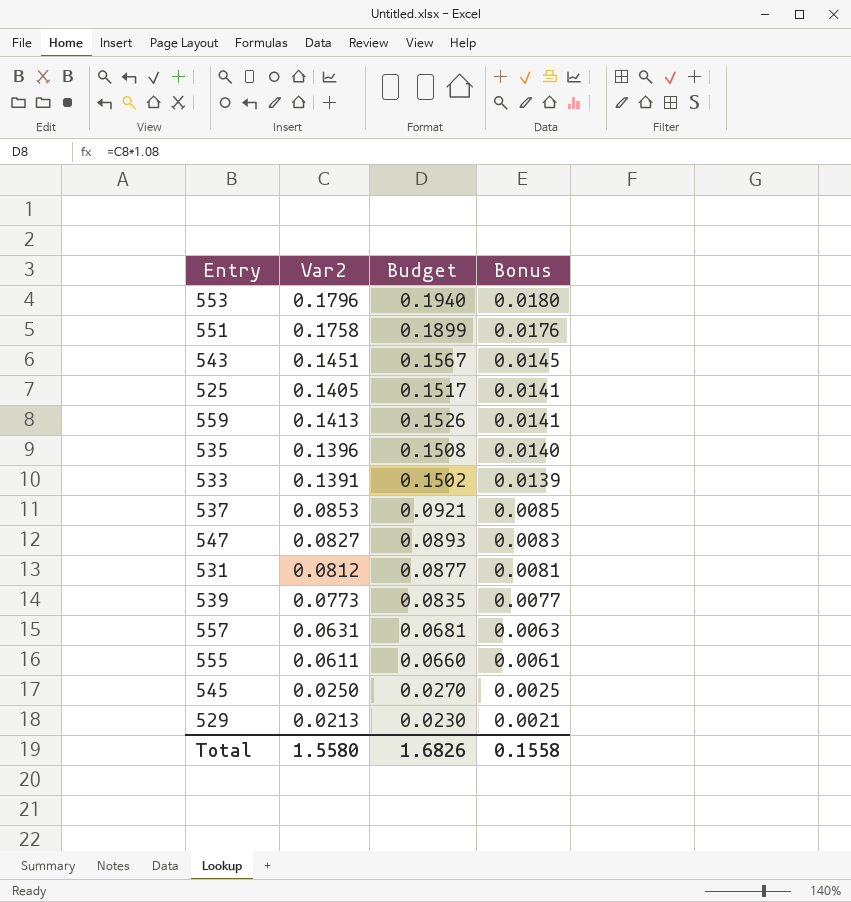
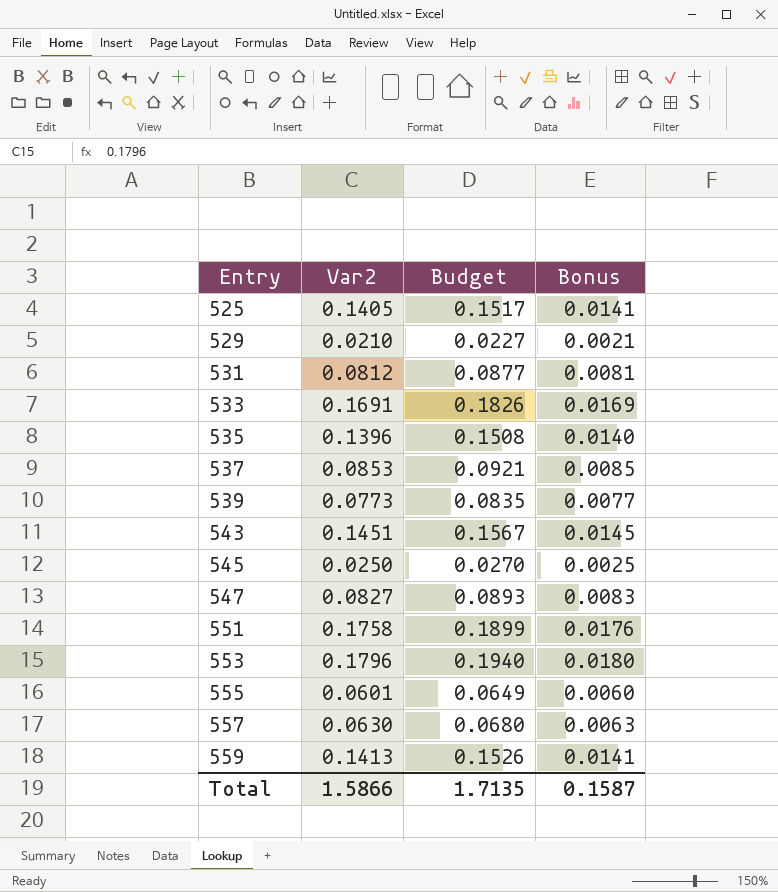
row order: Bonus descending -> Entry ascending
529 | Var2: 0.0213 -> 0.0210
529 | Budget: 0.0230 -> 0.0227
533 | Var2: 0.1391 -> 0.1691
533 | Budget: 0.1502 -> 0.1826
533 | Bonus: 0.0139 -> 0.0169
555 | Var2: 0.0611 -> 0.0601
555 | Budget: 0.0660 -> 0.0649
555 | Bonus: 0.0061 -> 0.0060
557 | Var2: 0.0631 -> 0.0630
557 | Budget: 0.0681 -> 0.0680
Total | Var2: 1.5580 -> 1.5866
Total | Budget: 1.6826 -> 1.7135
Total | Bonus: 0.1558 -> 0.1587

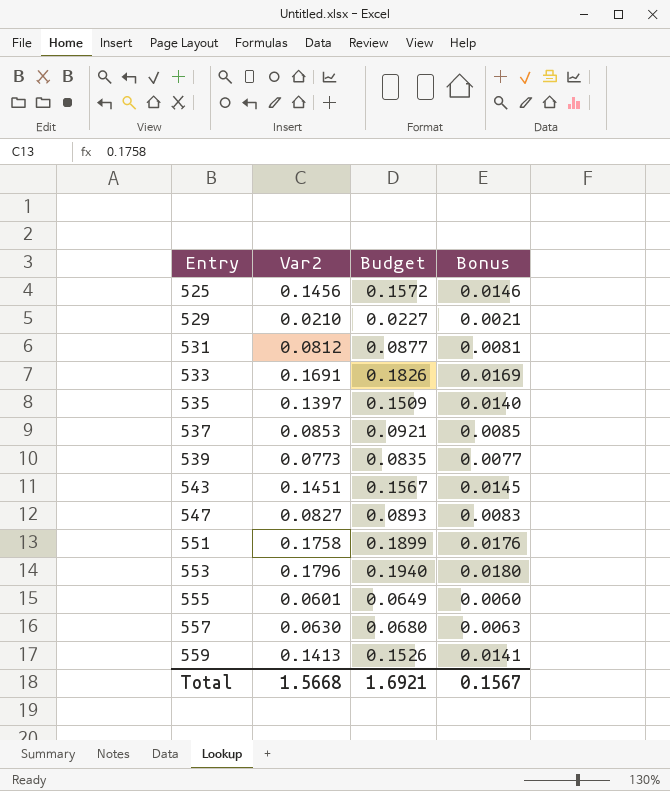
row 545: 0.0250 | 0.0270 | 0.0025 -> none
525 | Var2: 0.1405 -> 0.1456
525 | Budget: 0.1517 -> 0.1572
525 | Bonus: 0.0141 -> 0.0146
535 | Var2: 0.1396 -> 0.1397
535 | Budget: 0.1508 -> 0.1509
Total | Var2: 1.5866 -> 1.5668
Total | Budget: 1.7135 -> 1.6921
Total | Bonus: 0.1587 -> 0.1567

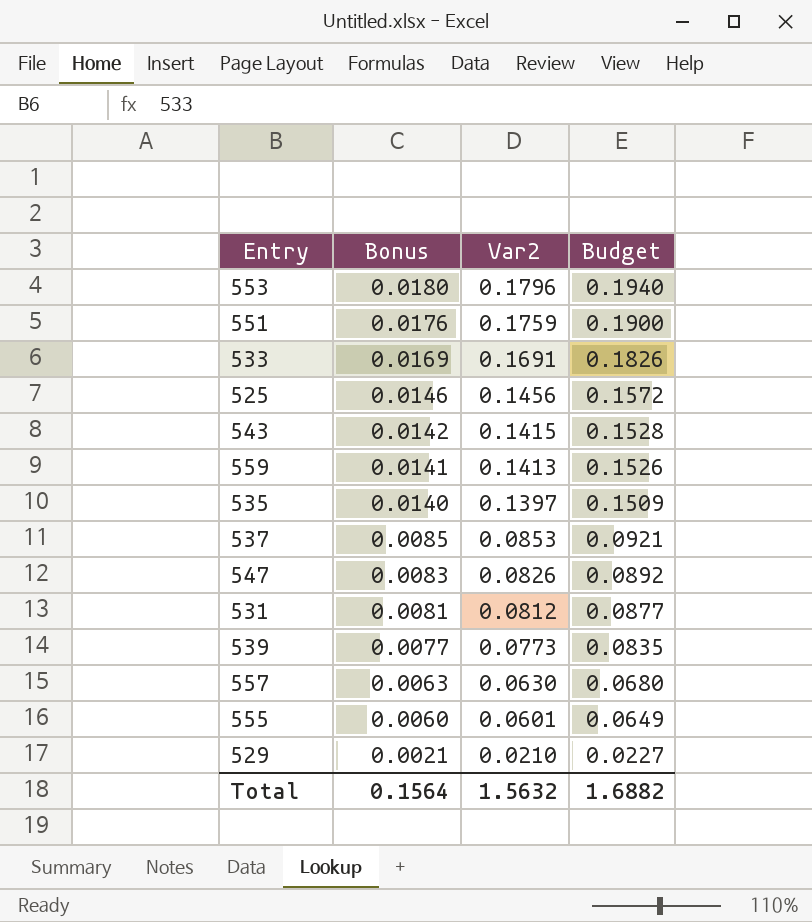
row order: Entry ascending -> Bonus descending
column Bonus | position: 4 -> 2
551 | Var2: 0.1758 -> 0.1759
551 | Budget: 0.1899 -> 0.1900
543 | Bonus: 0.0145 -> 0.0142
543 | Var2: 0.1451 -> 0.1415
543 | Budget: 0.1567 -> 0.1528
547 | Var2: 0.0827 -> 0.0826
547 | Budget: 0.0893 -> 0.0892
Total | Bonus: 0.1567 -> 0.1564
Total | Var2: 1.5668 -> 1.5632
Total | Budget: 1.6921 -> 1.6882

